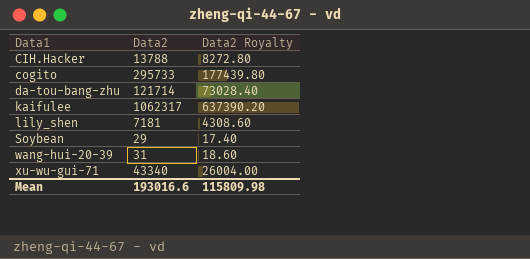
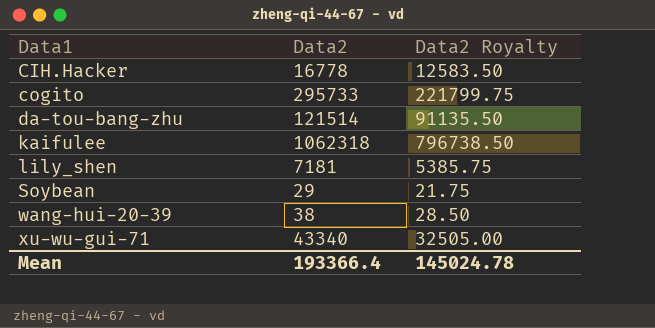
column Data2 Royalty | formula: [Data2] * 0.6 -> [Data2] * 0.75
CIH.Hacker | Data2: 13788 -> 16778
da-tou-bang-zhu | Data2: 121714 -> 121514
kaifulee | Data2: 1062317 -> 1062318
wang-hui-20-39 | Data2: 31 -> 38
Mean | Data2: 193016.6 -> 193366.4
Mean | Data2 Royalty: 115809.98 -> 145024.78

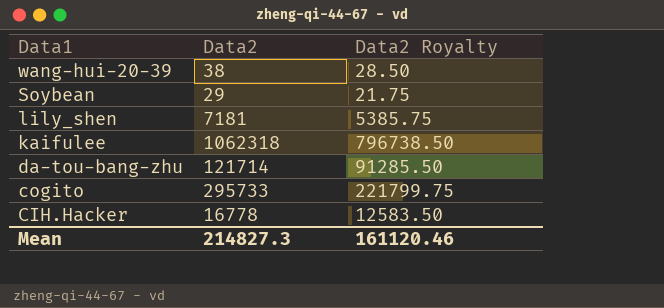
row order: Data1 ascending -> Data1 descending
row xu-wu-gui-71: 43340 | 32505.00 -> none
da-tou-bang-zhu | Data2: 121514 -> 121714
da-tou-bang-zhu | Data2 Royalty: 91135.50 -> 91285.50
Mean | Data2: 193366.4 -> 214827.3
Mean | Data2 Royalty: 145024.78 -> 161120.46

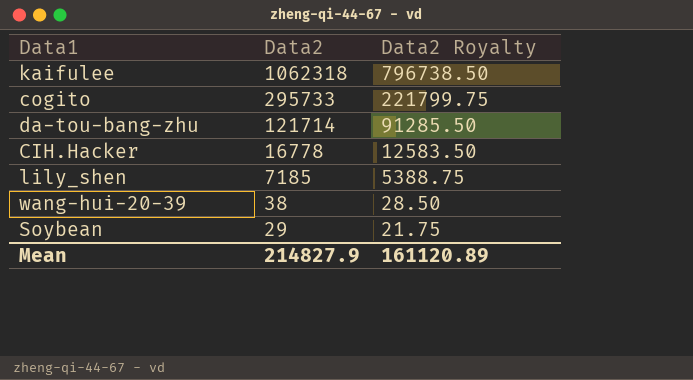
row order: Data1 descending -> Data2 descending
lily_shen | Data2: 7181 -> 7185
lily_shen | Data2 Royalty: 5385.75 -> 5388.75
Mean | Data2: 214827.3 -> 214827.9
Mean | Data2 Royalty: 161120.46 -> 161120.89

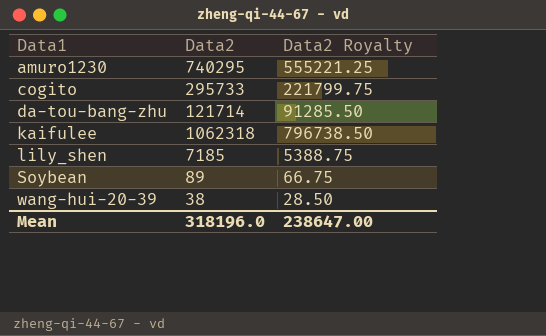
row order: Data2 descending -> Data1 ascending
row CIH.Hacker: 16778 | 12583.50 -> none
row amuro1230: none -> 740295 | 555221.25
Soybean | Data2: 29 -> 89
Soybean | Data2 Royalty: 21.75 -> 66.75
Mean | Data2: 214827.9 -> 318196.0
Mean | Data2 Royalty: 161120.89 -> 238647.00

